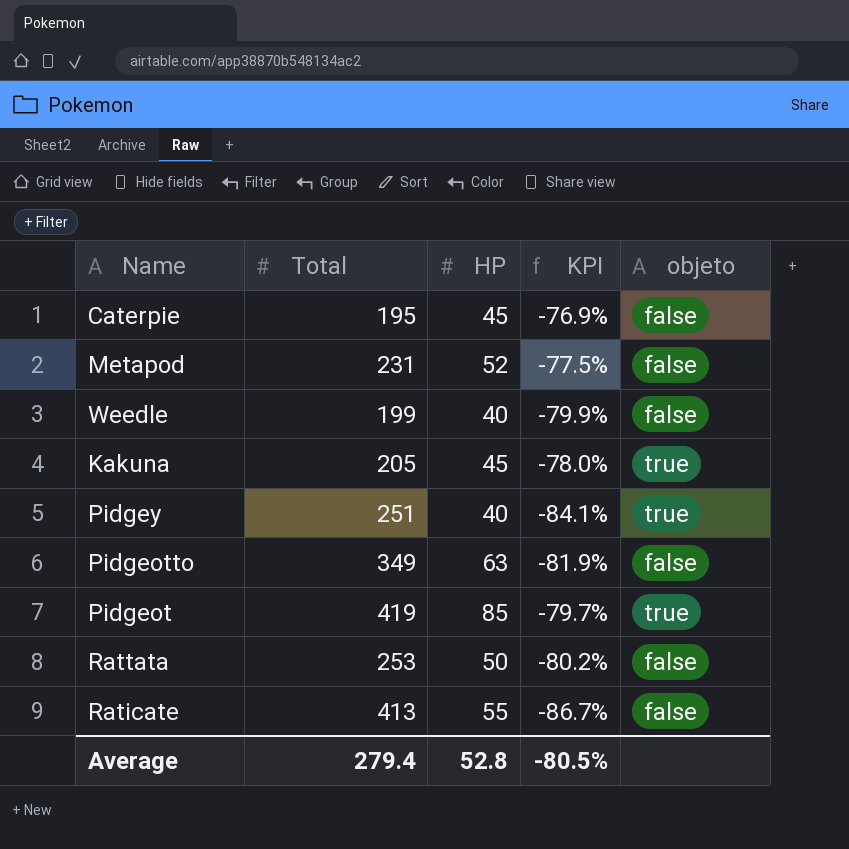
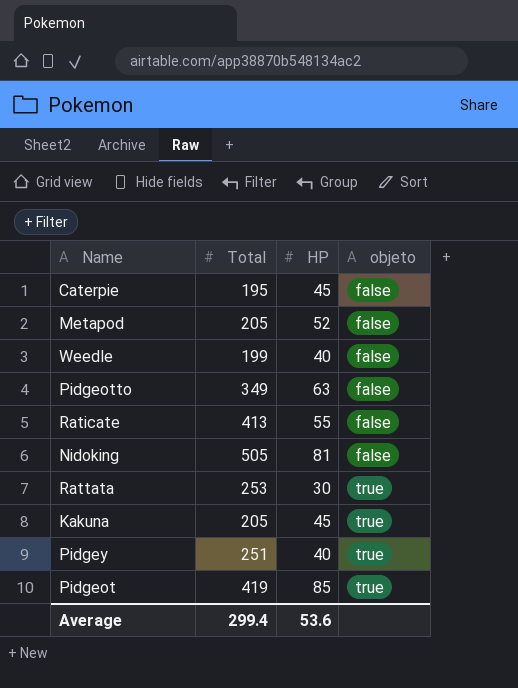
row order: none -> objeto ascending
column KPI | formula: ([HP] - [Total]) / [Total] -> none
Metapod | Total: 231 -> 205
row Nidoking: none -> 505 | 81 | false
Rattata | HP: 50 -> 30
Rattata | objeto: false -> true
Average | Total: 279.4 -> 299.4
Average | HP: 52.8 -> 53.6

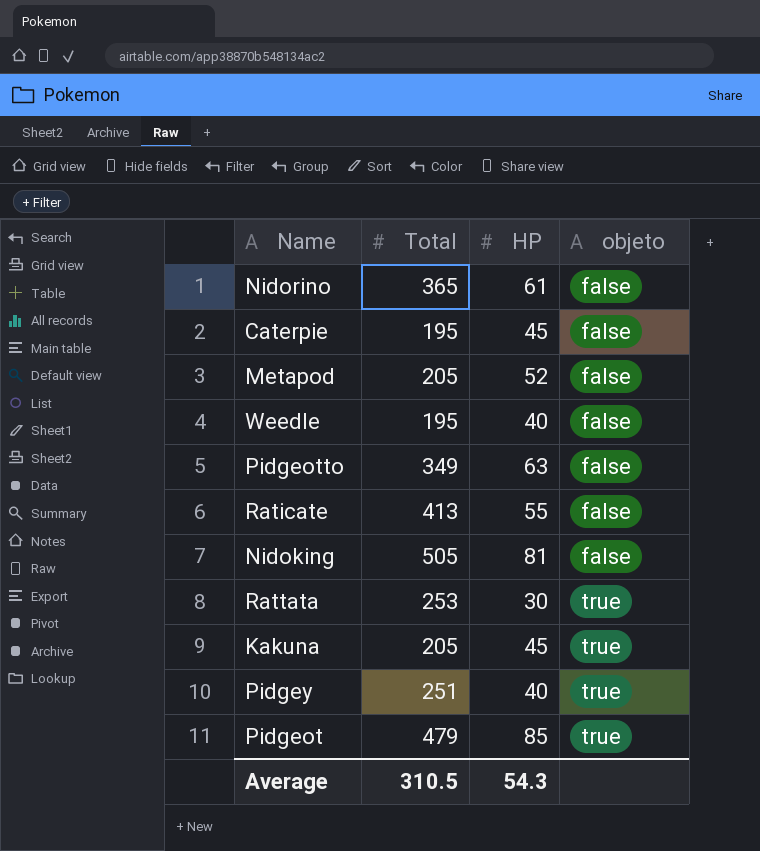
row Nidorino: none -> 365 | 61 | false
Weedle | Total: 199 -> 195
Pidgeot | Total: 419 -> 479
Average | Total: 299.4 -> 310.5
Average | HP: 53.6 -> 54.3

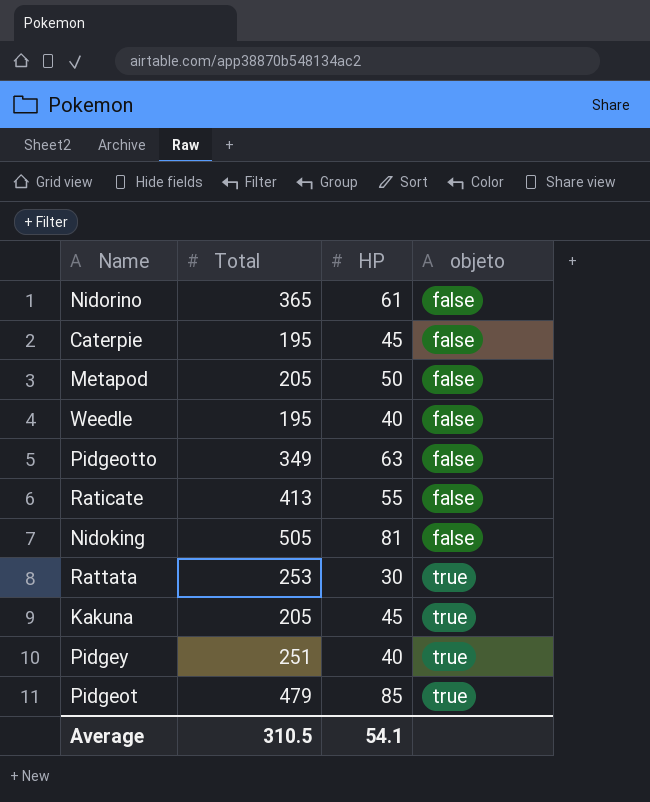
Metapod | HP: 52 -> 50
Average | HP: 54.3 -> 54.1

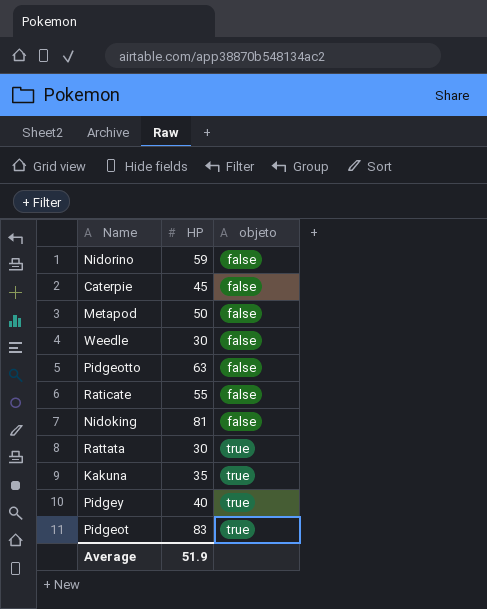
column Total | position: 2 -> none
Nidorino | HP: 61 -> 59
Weedle | HP: 40 -> 30
Kakuna | HP: 45 -> 35
Pidgeot | HP: 85 -> 83
Average | HP: 54.1 -> 51.9

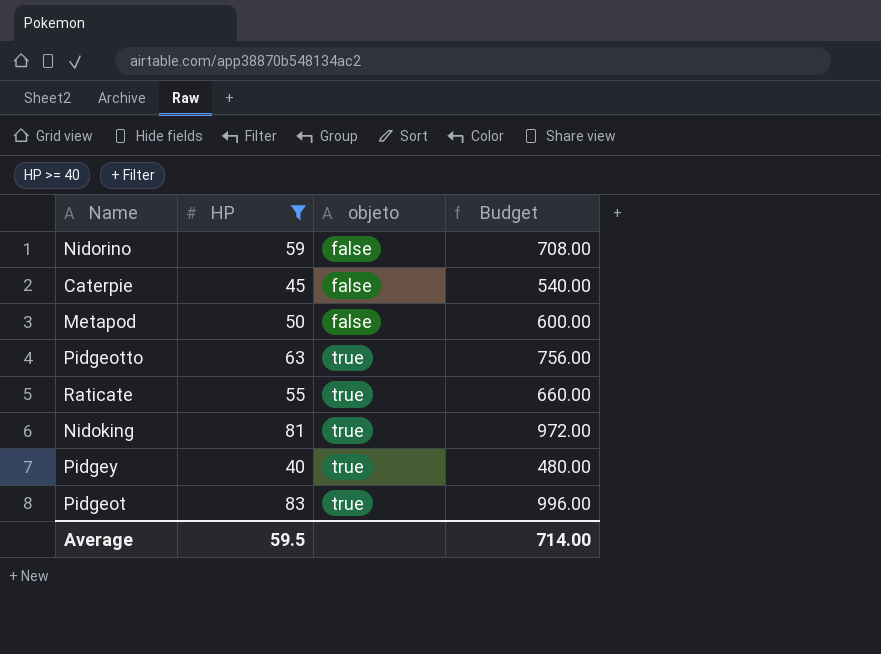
filter: none -> HP >= 40
column Budget | formula: none -> [HP] * 12
Pidgeotto | objeto: false -> true
Raticate | objeto: false -> true
Nidoking | objeto: false -> true
Average | HP: 51.9 -> 59.5

